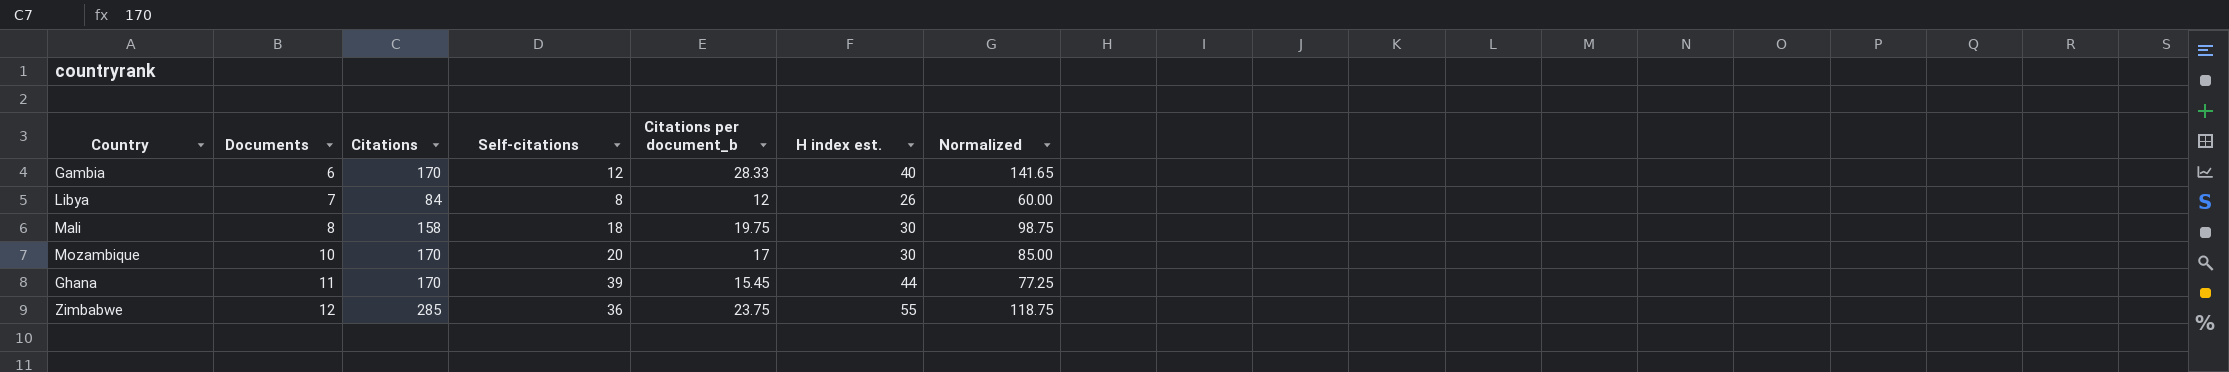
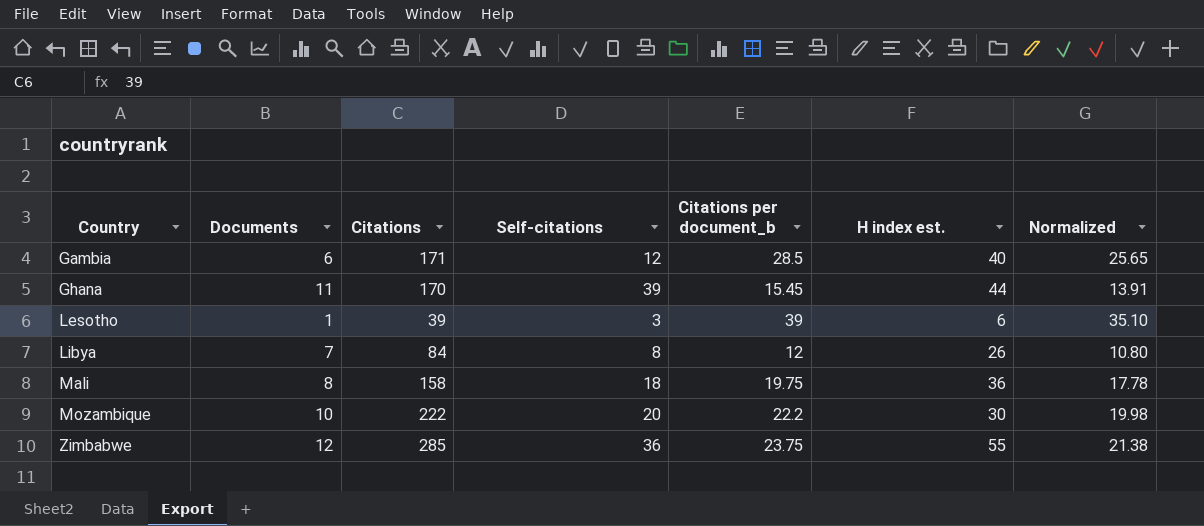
row order: Documents ascending -> Country ascending
column Normalized | formula: [Citations per document_b] * 5 -> [Citations per document_b] * 0.9
Gambia | Citations: 170 -> 171
Gambia | Citations per document_b: 28.33 -> 28.5
row Lesotho: none -> 1 | 39 | 3 | 39 | 6 | 35.10
Mali | H index est.: 30 -> 36
Mozambique | Citations: 170 -> 222
Mozambique | Citations per document_b: 17 -> 22.2

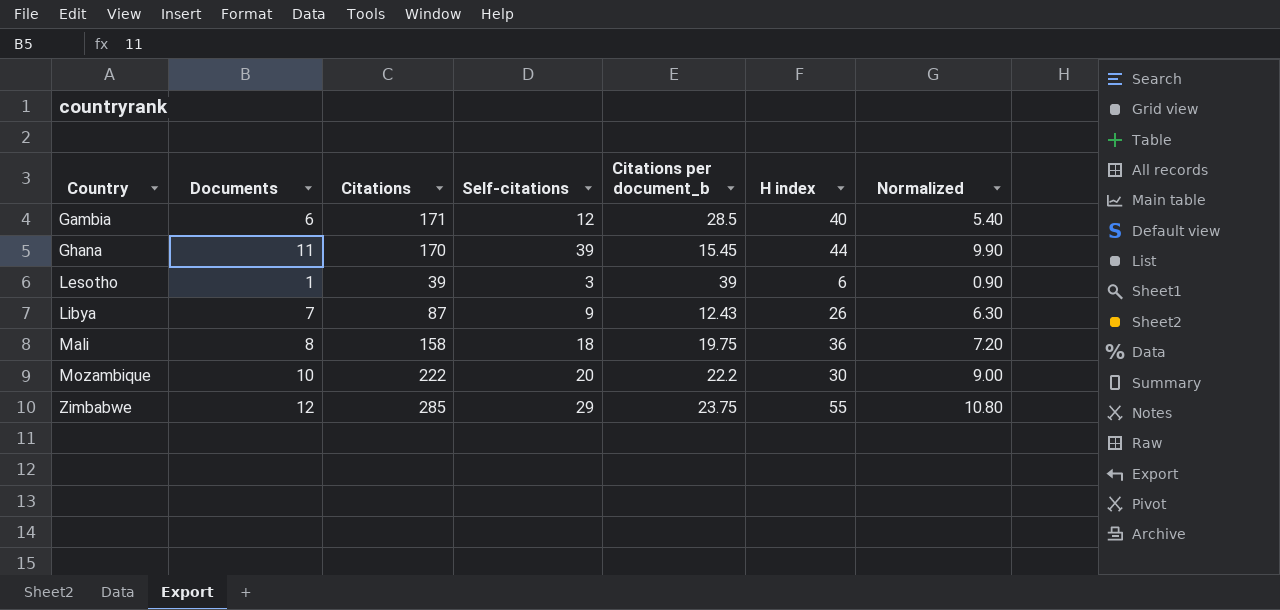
column name: H index est. -> H index
column Normalized | formula: [Citations per document_b] * 0.9 -> [Documents] * 0.9
Libya | Citations: 84 -> 87
Libya | Self-citations: 8 -> 9
Libya | Citations per document_b: 12 -> 12.43
Zimbabwe | Self-citations: 36 -> 29

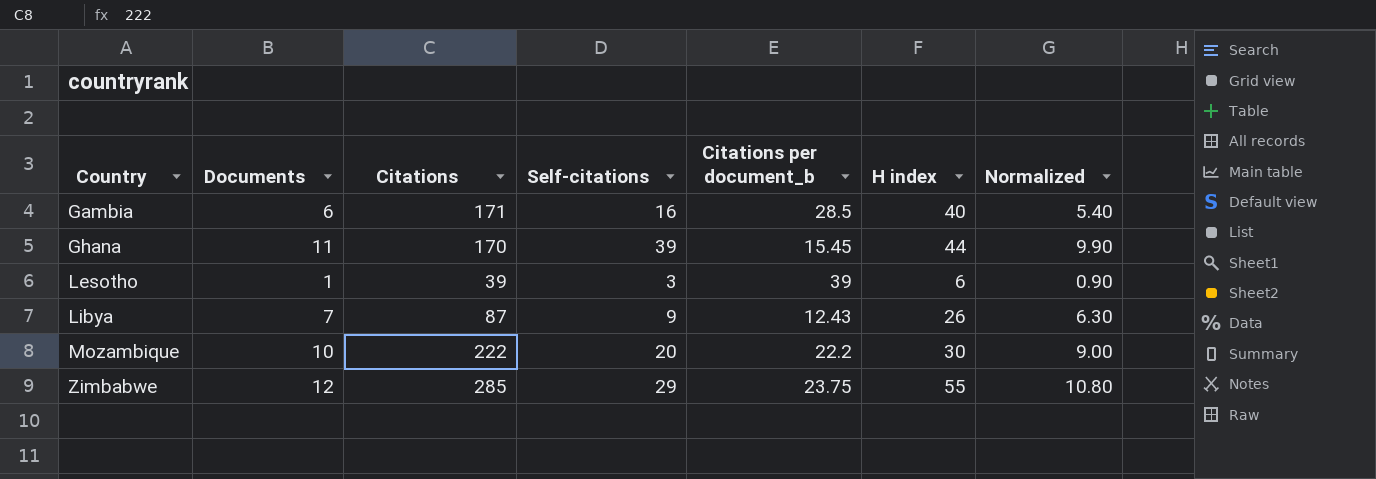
row Mali: 8 | 158 | 18 | 19.75 | 36 | 7.20 -> none
Gambia | Self-citations: 12 -> 16

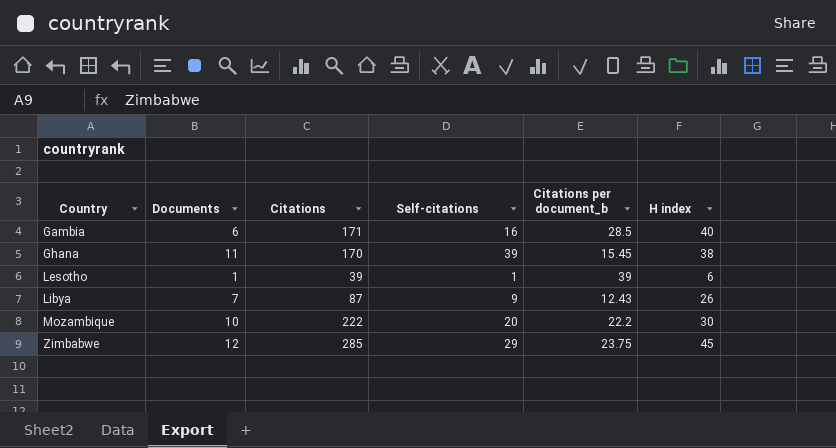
column Normalized | formula: [Documents] * 0.9 -> none
Ghana | H index: 44 -> 38
Lesotho | Self-citations: 3 -> 1
Zimbabwe | H index: 55 -> 45

